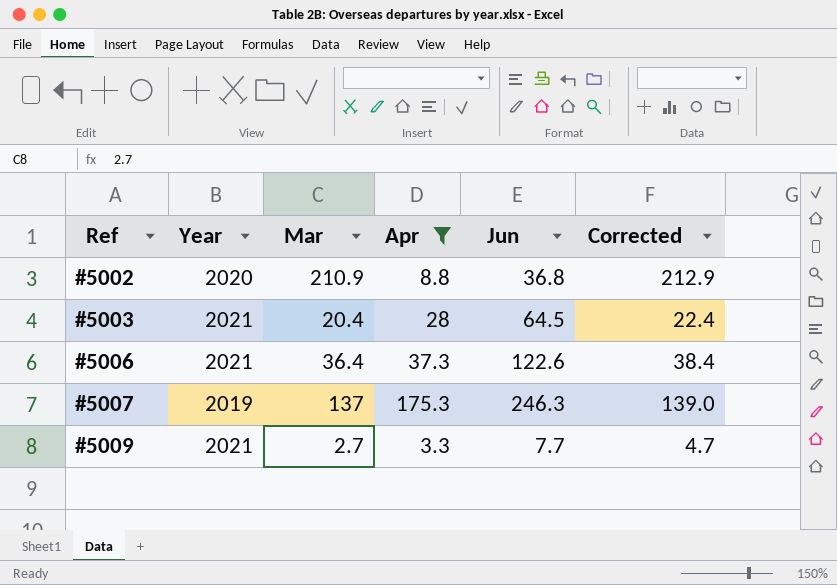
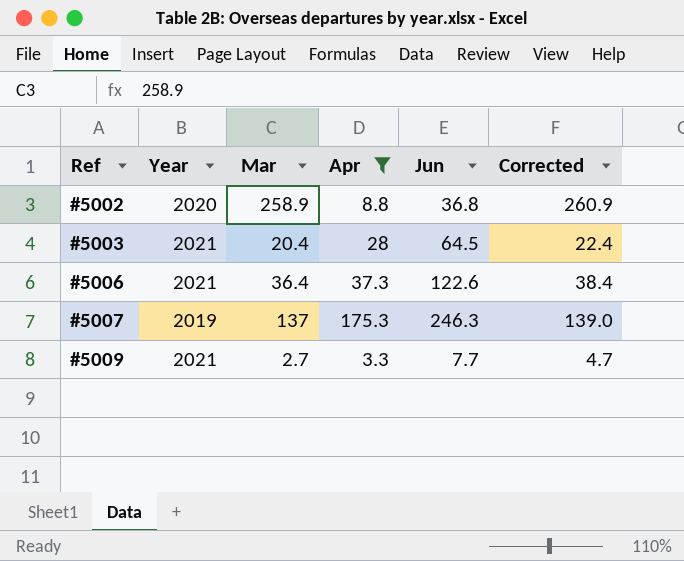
#5002 | Mar: 210.9 -> 258.9
#5002 | Corrected: 212.9 -> 260.9

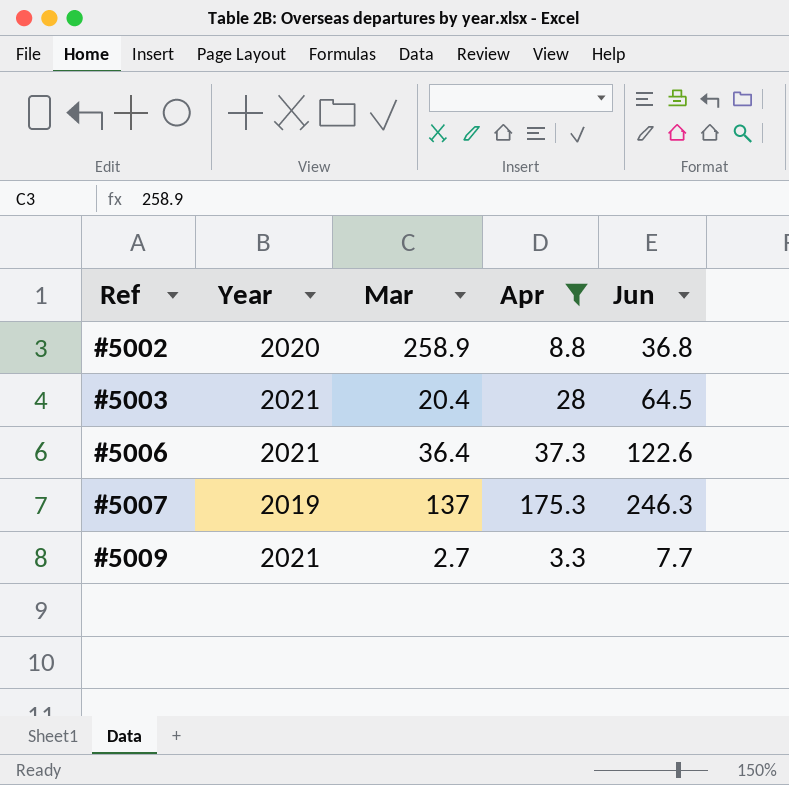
column Corrected | formula: [Mar] + 2 -> none

